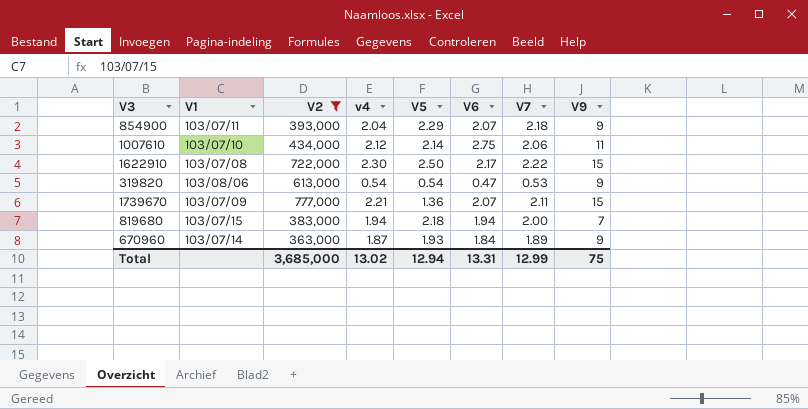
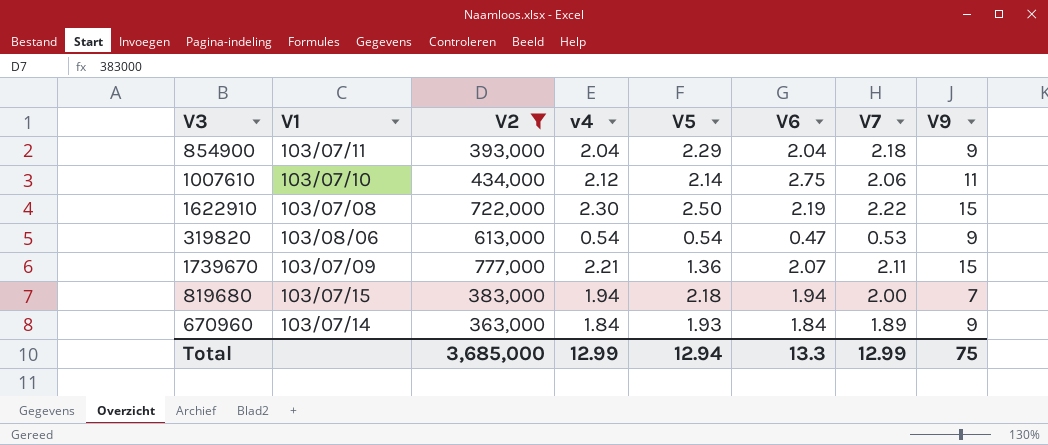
854900 | V6: 2.07 -> 2.04
1622910 | V6: 2.17 -> 2.19
670960 | v4: 1.87 -> 1.84
Total | v4: 13.02 -> 12.99
Total | V6: 13.31 -> 13.3

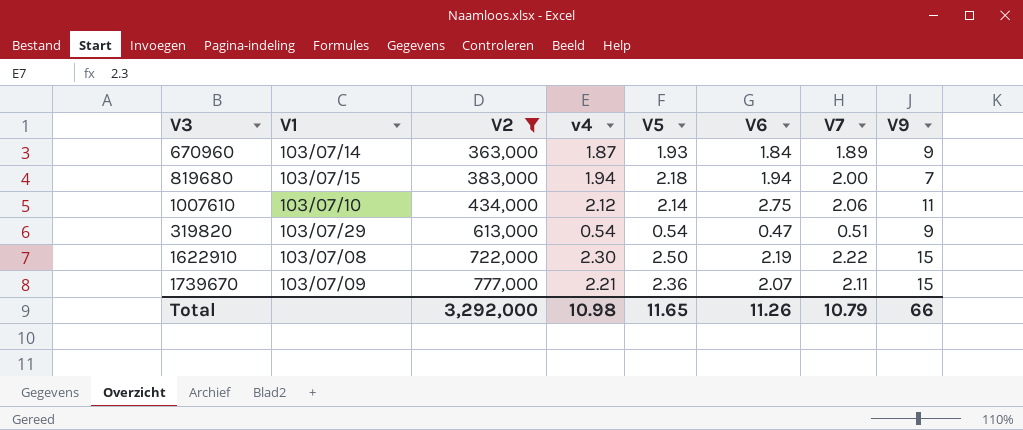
row order: none -> V2 ascending
row 854900: 103/07/11 | 393,000 | 2.04 | 2.29 | 2.04 | 2.18 | 9 -> none
670960 | v4: 1.84 -> 1.87
319820 | V1: 103/08/06 -> 103/07/29
319820 | V7: 0.53 -> 0.51
1739670 | V5: 1.36 -> 2.36
Total | V2: 3,685,000 -> 3,292,000
Total | v4: 12.99 -> 10.98
Total | V5: 12.94 -> 11.65
Total | V6: 13.3 -> 11.26
Total | V7: 12.99 -> 10.79
Total | V9: 75 -> 66

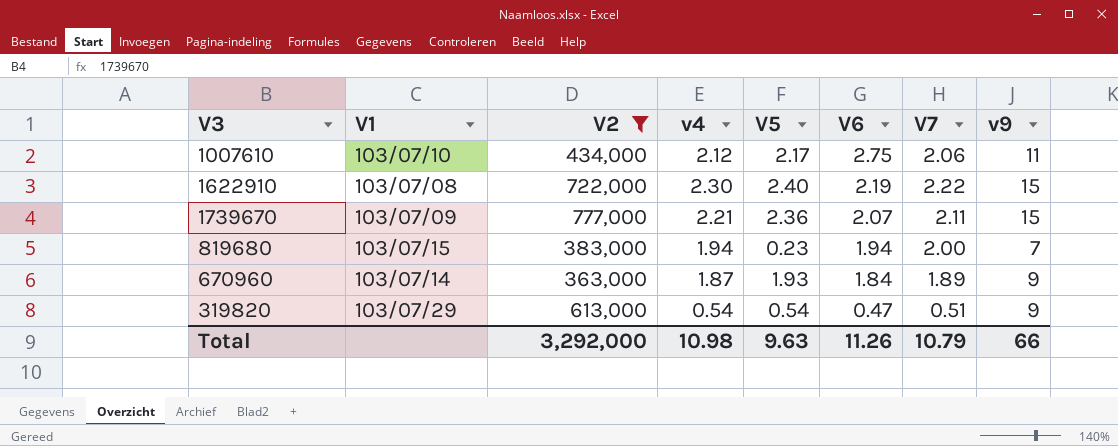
row order: V2 ascending -> V6 descending
column name: V9 -> v9
1007610 | V5: 2.14 -> 2.17
1622910 | V5: 2.50 -> 2.40
819680 | V5: 2.18 -> 0.23
Total | V5: 11.65 -> 9.63

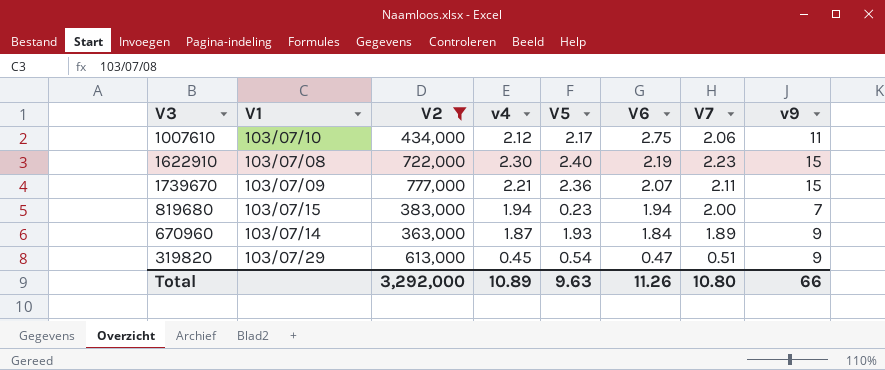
1622910 | V7: 2.22 -> 2.23
319820 | v4: 0.54 -> 0.45
Total | v4: 10.98 -> 10.89
Total | V7: 10.79 -> 10.80

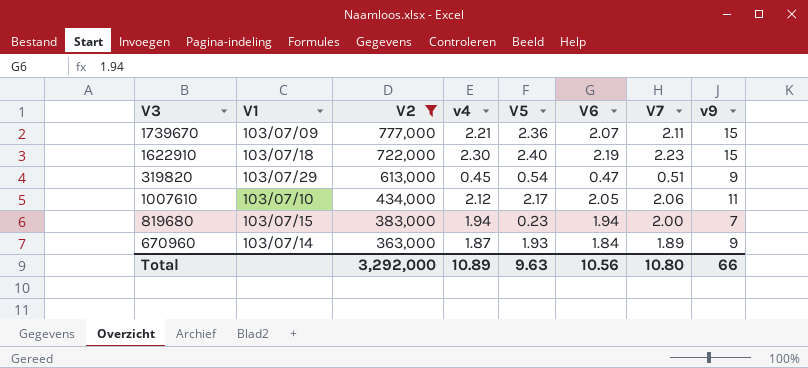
row order: V6 descending -> V2 descending
1622910 | V1: 103/07/08 -> 103/07/18
1007610 | V6: 2.75 -> 2.05
Total | V6: 11.26 -> 10.56

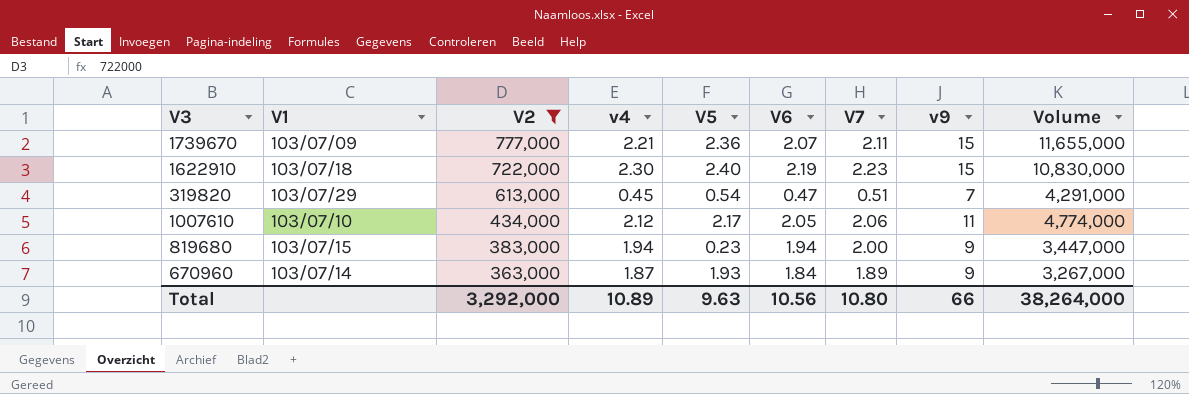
column Volume | formula: none -> [V2] * [v9]
319820 | v9: 9 -> 7
819680 | v9: 7 -> 9

